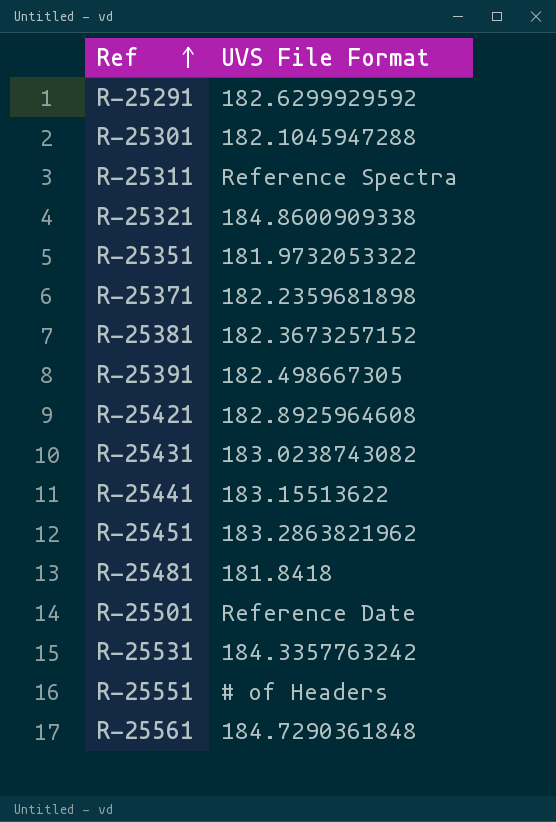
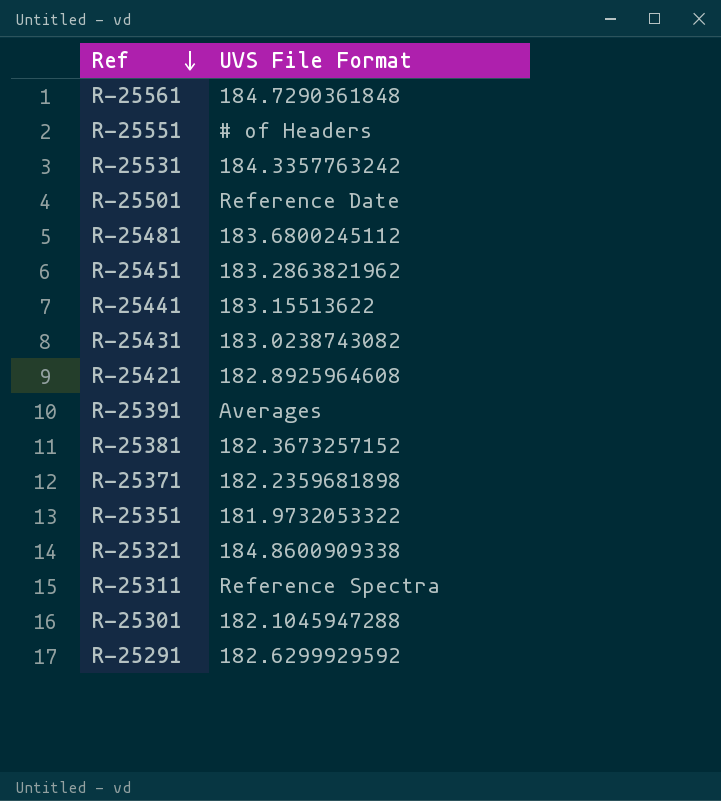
row order: Ref ascending -> Ref descending
R-25481 | UVS File Format: 181.8418 -> 183.6800245112
R-25391 | UVS File Format: 182.498667305 -> Averages

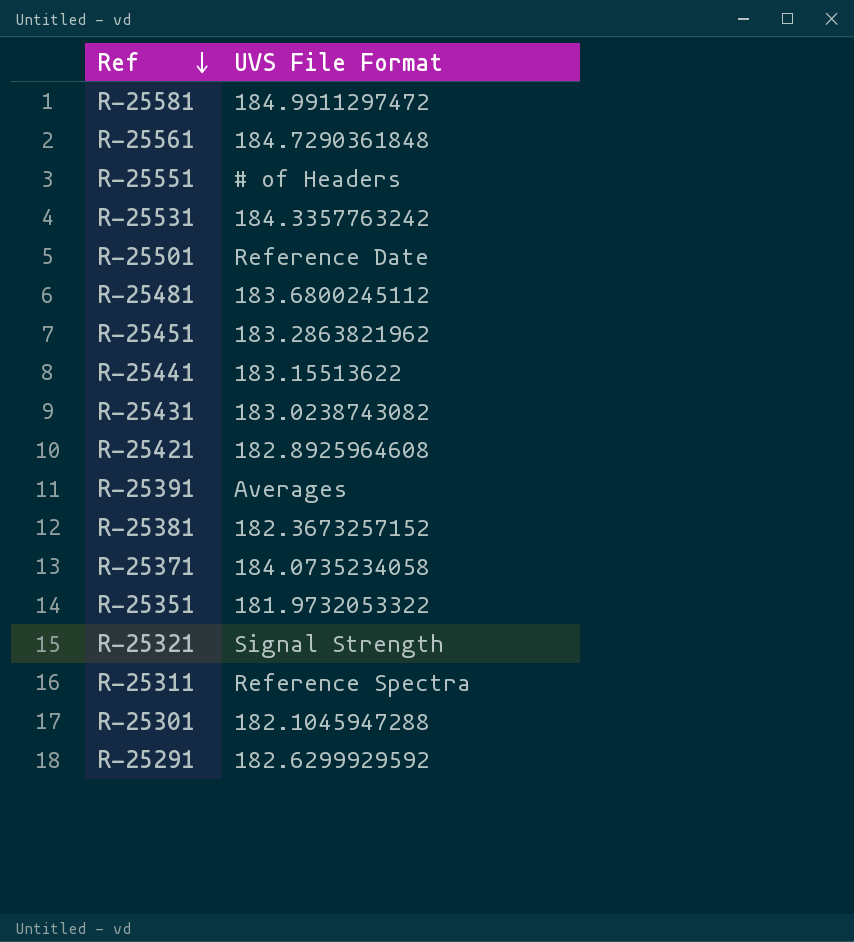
row R-25581: none -> 184.9911297472
R-25371 | UVS File Format: 182.2359681898 -> 184.0735234058
R-25321 | UVS File Format: 184.8600909338 -> Signal Strength

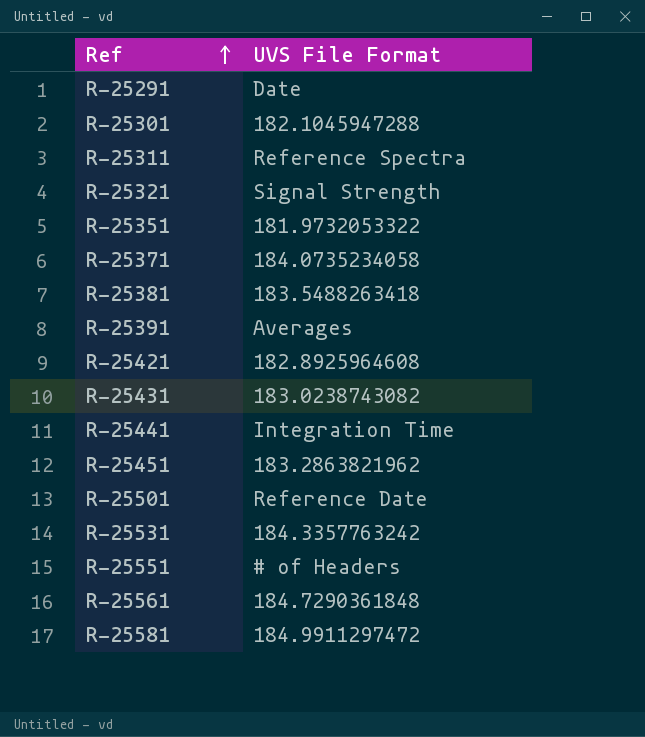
row order: Ref descending -> Ref ascending
row R-25481: 183.6800245112 -> none
R-25291 | UVS File Format: 182.6299929592 -> Date
R-25381 | UVS File Format: 182.3673257152 -> 183.5488263418
R-25441 | UVS File Format: 183.15513622 -> Integration Time

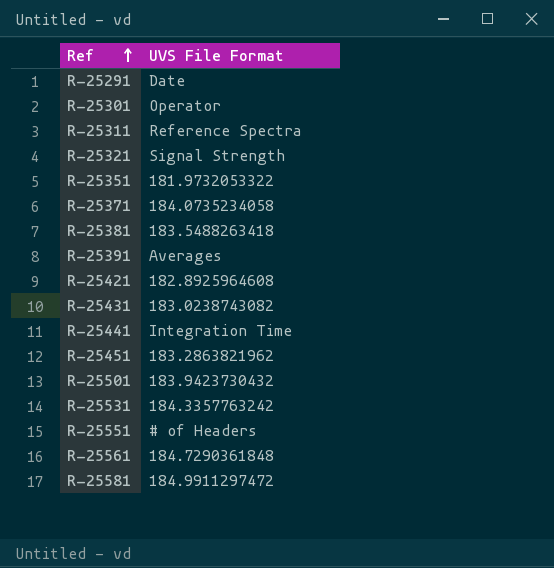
R-25301 | UVS File Format: 182.1045947288 -> Operator
R-25501 | UVS File Format: Reference Date -> 183.9423730432

